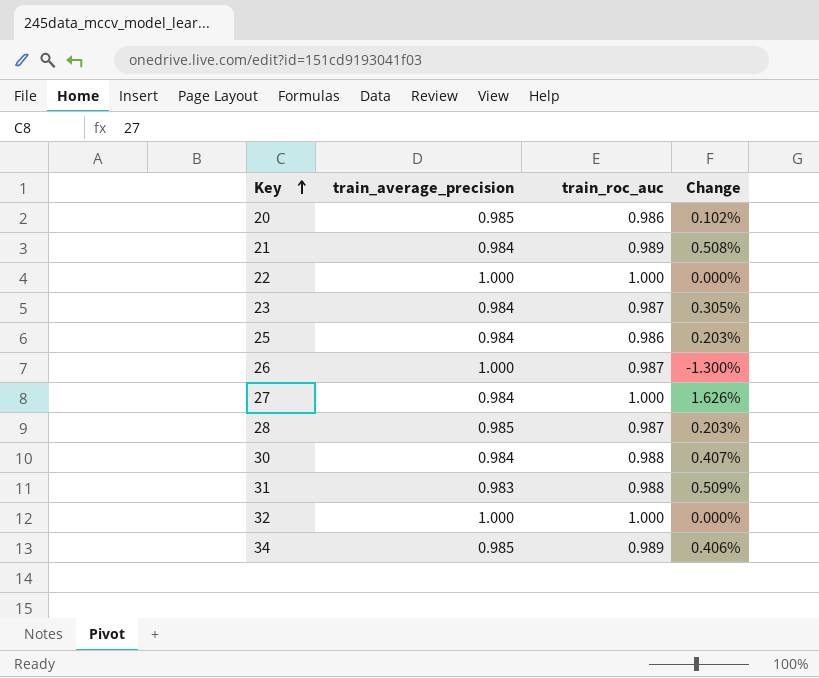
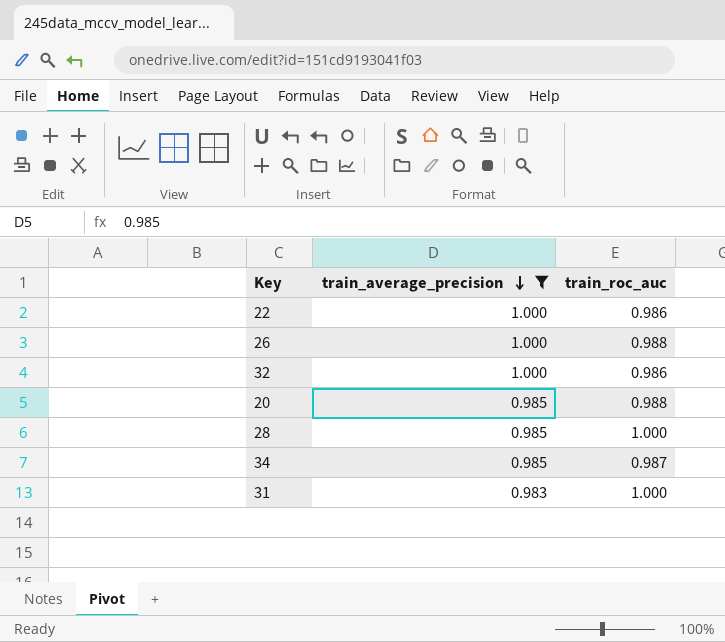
filter: none -> train_average_precision != 0.984
row order: Key ascending -> train_average_precision descending
column Change | formula: ([train_roc_auc] - [train_average_precision]) / [train_average_precision] -> none
22 | train_roc_auc: 1.000 -> 0.986
26 | train_roc_auc: 0.987 -> 0.988
32 | train_roc_auc: 1.000 -> 0.986
20 | train_roc_auc: 0.986 -> 0.988
28 | train_roc_auc: 0.987 -> 1.000
34 | train_roc_auc: 0.989 -> 0.987
31 | train_roc_auc: 0.988 -> 1.000

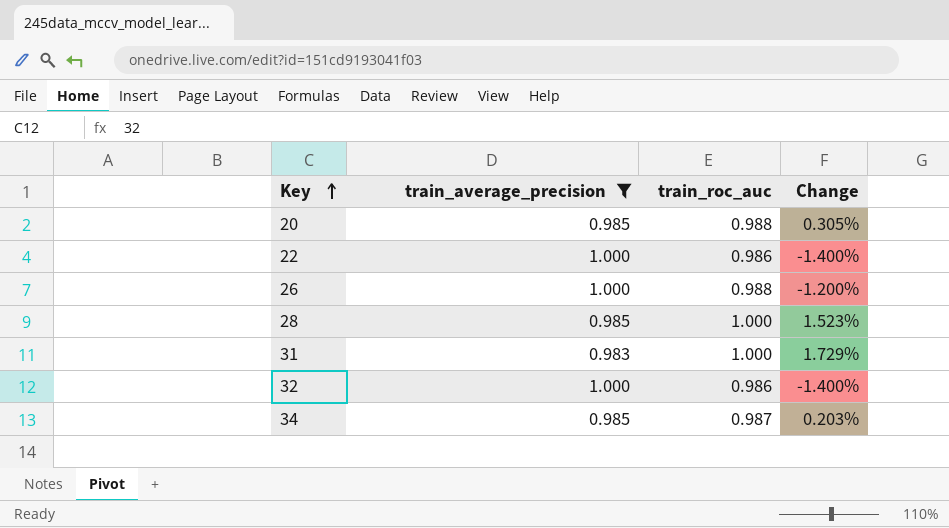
row order: train_average_precision descending -> Key ascending
column Change | formula: none -> ([train_roc_auc] - [train_average_precision]) / [train_average_precision]

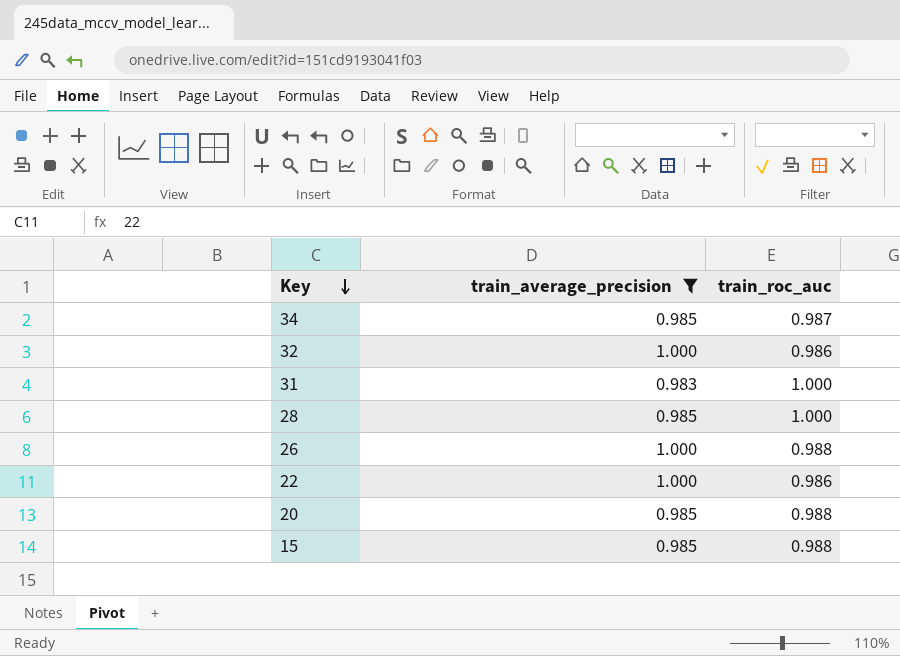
row order: Key ascending -> Key descending
column Change | formula: ([train_roc_auc] - [train_average_precision]) / [train_average_precision] -> none
row 15: none -> 0.985 | 0.988

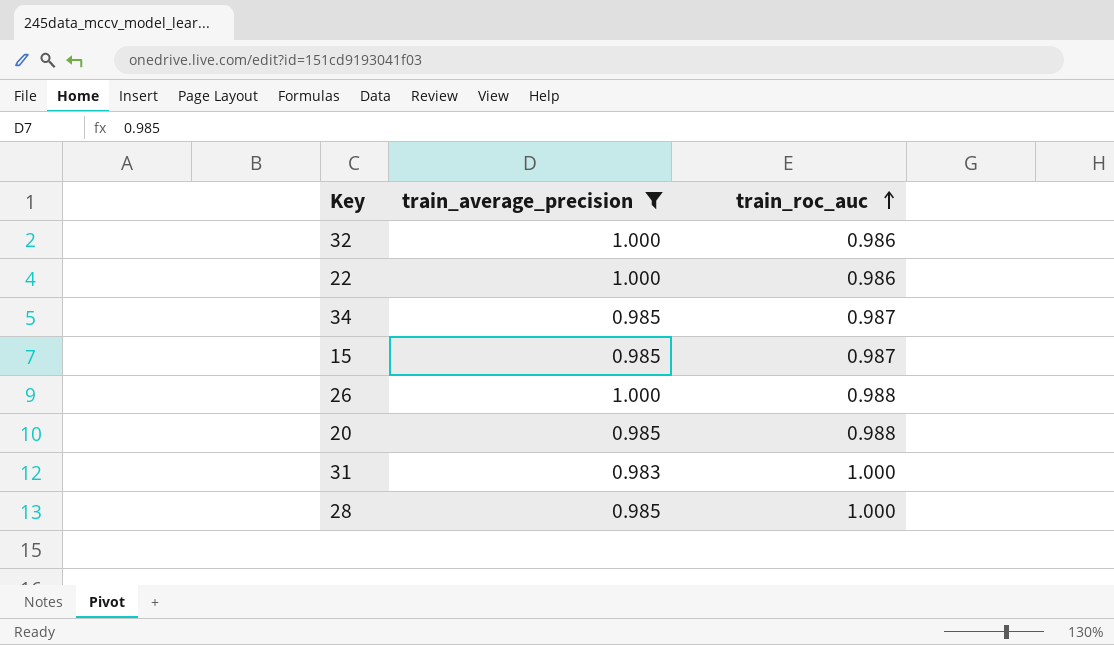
row order: Key descending -> train_roc_auc ascending
15 | train_roc_auc: 0.988 -> 0.987

